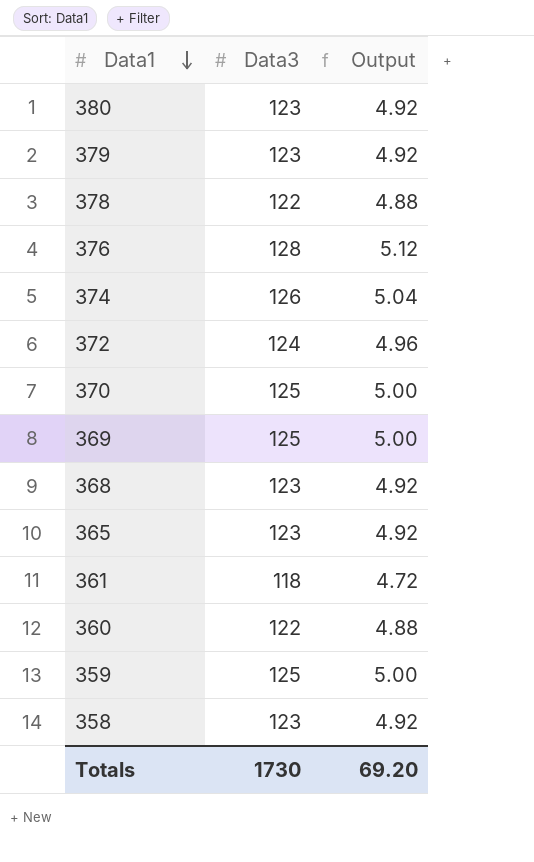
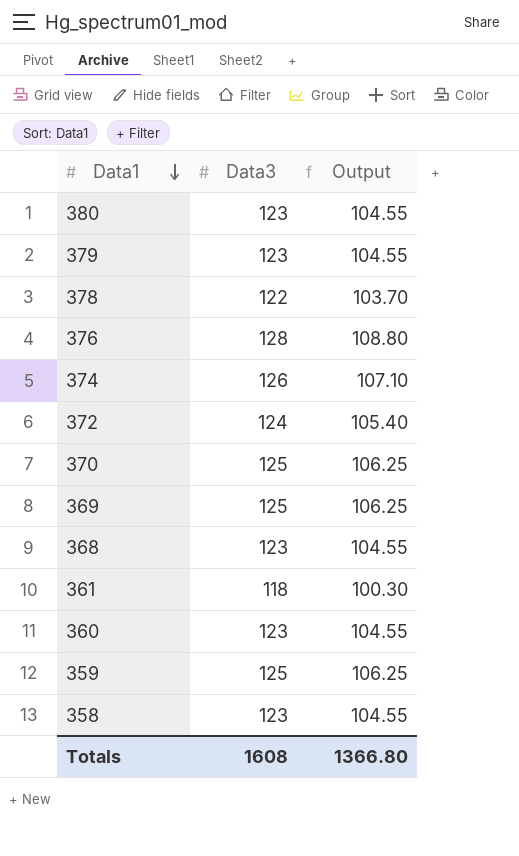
column Output | formula: [Data3] * 0.04 -> [Data3] * 0.85
row 365: 123 | 4.92 -> none
360 | Data3: 122 -> 123
Totals | Data3: 1730 -> 1608
Totals | Output: 69.20 -> 1366.80

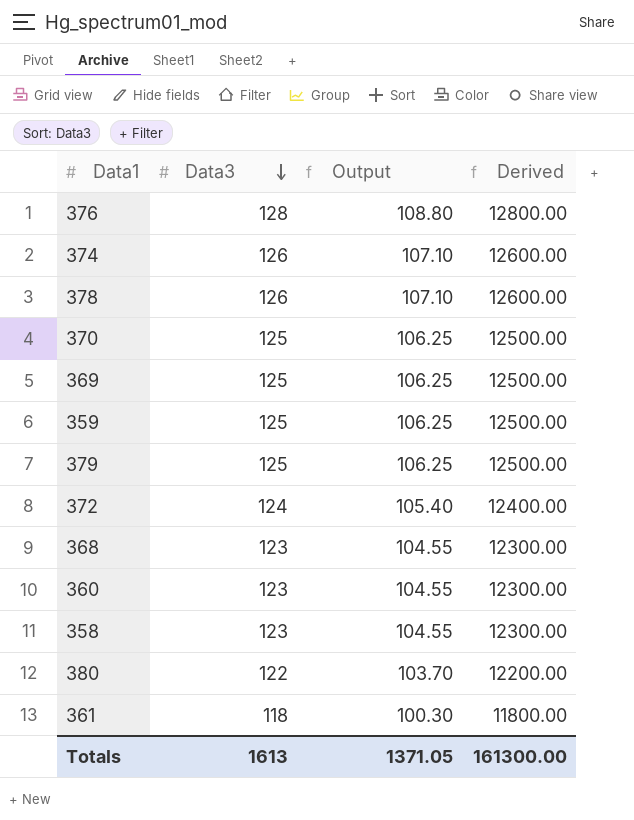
row order: Data1 descending -> Data3 descending
column Derived | formula: none -> [Data3] * 100
378 | Data3: 122 -> 126
378 | Output: 103.70 -> 107.10
379 | Data3: 123 -> 125
379 | Output: 104.55 -> 106.25
380 | Data3: 123 -> 122
380 | Output: 104.55 -> 103.70
Totals | Data3: 1608 -> 1613
Totals | Output: 1366.80 -> 1371.05

